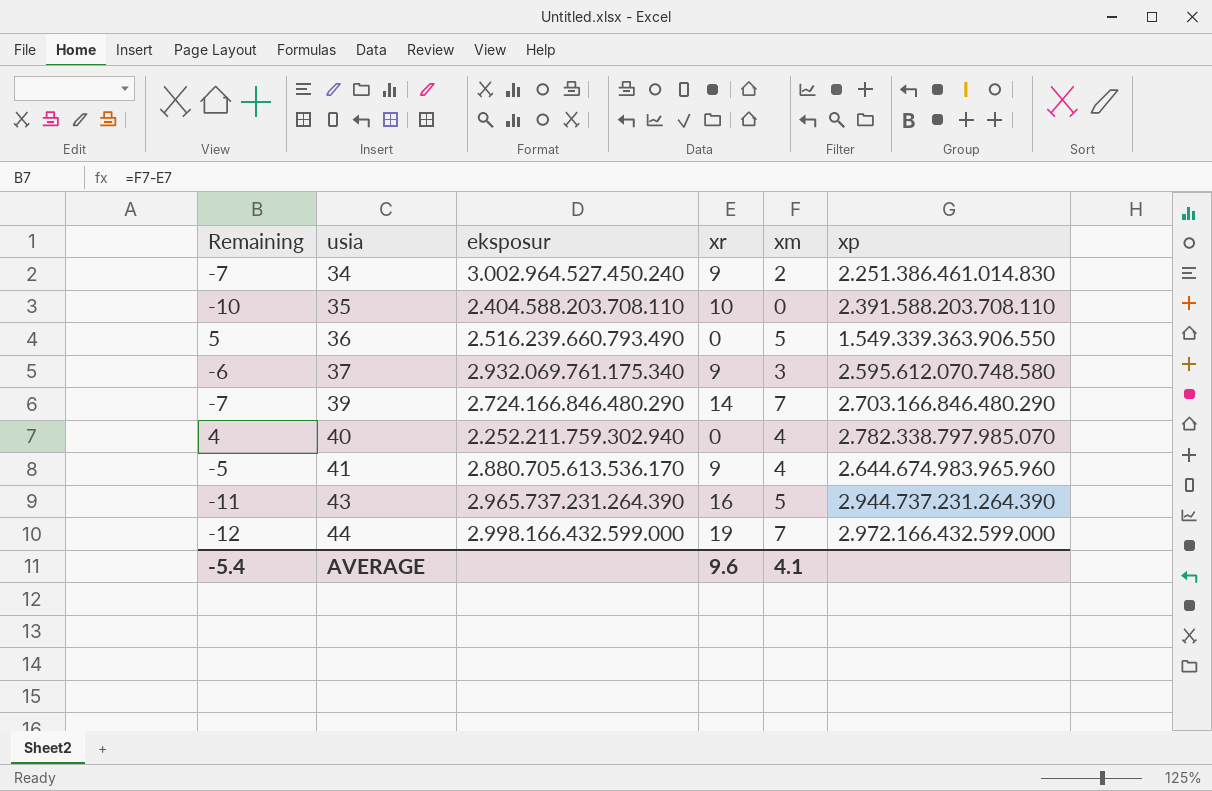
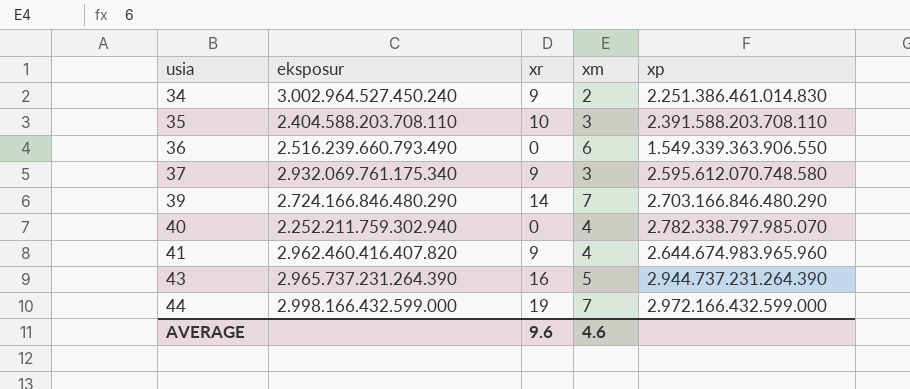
column Remaining | formula: [xm] - [xr] -> none
35 | xm: 0 -> 3
36 | xm: 5 -> 6
41 | eksposur: 2.880.705.613.536.170 -> 2.962.460.416.407.820
AVERAGE | xm: 4.1 -> 4.6

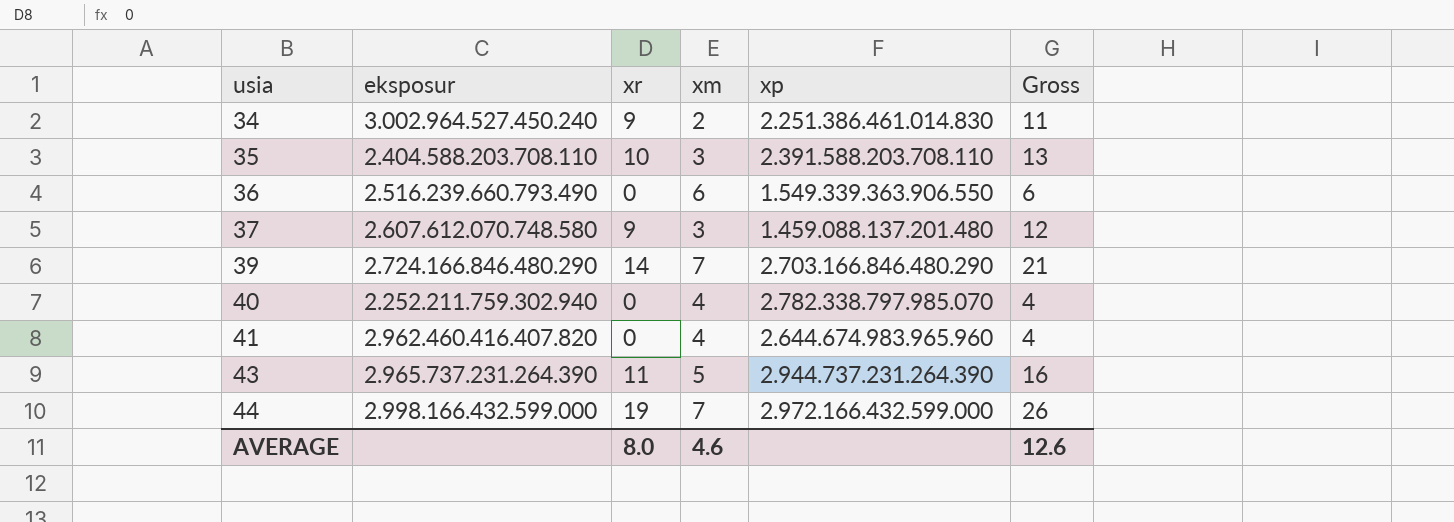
column Gross | formula: none -> [xr] + [xm]
37 | eksposur: 2.932.069.761.175.340 -> 2.607.612.070.748.580
37 | xp: 2.595.612.070.748.580 -> 1.459.088.137.201.480
41 | xr: 9 -> 0
43 | xr: 16 -> 11
AVERAGE | xr: 9.6 -> 8.0

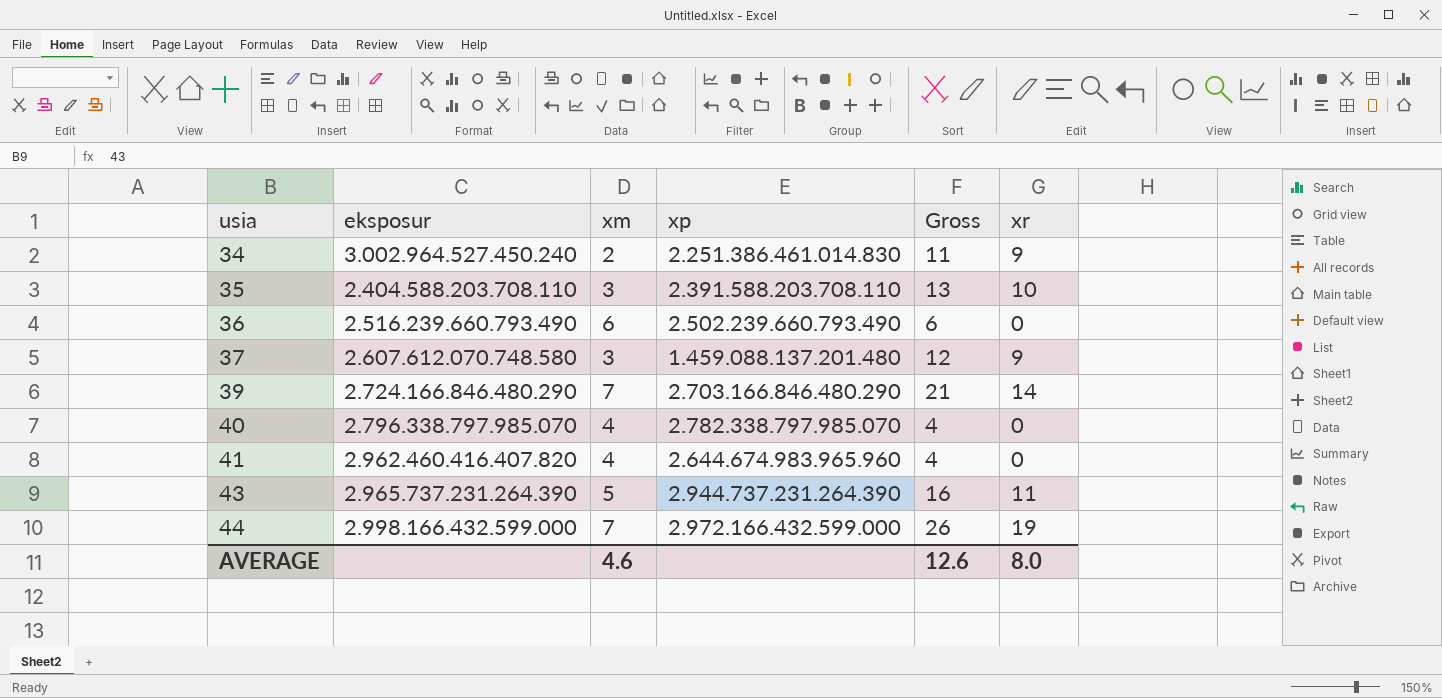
column xr | position: 3 -> 6
36 | xp: 1.549.339.363.906.550 -> 2.502.239.660.793.490
40 | eksposur: 2.252.211.759.302.940 -> 2.796.338.797.985.070

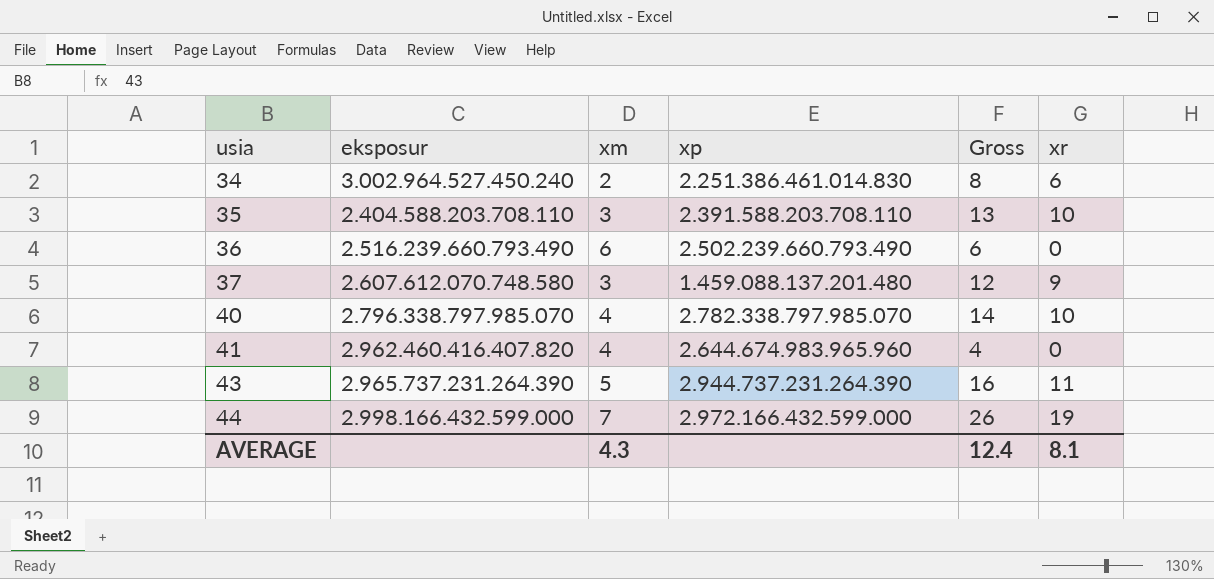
row 39: 2.724.166.846.480.290 | 7 | 2.703.166.846.480.290 | 21 | 14 -> none
34 | Gross: 11 -> 8
34 | xr: 9 -> 6
40 | Gross: 4 -> 14
40 | xr: 0 -> 10
AVERAGE | xm: 4.6 -> 4.3
AVERAGE | Gross: 12.6 -> 12.4
AVERAGE | xr: 8.0 -> 8.1

